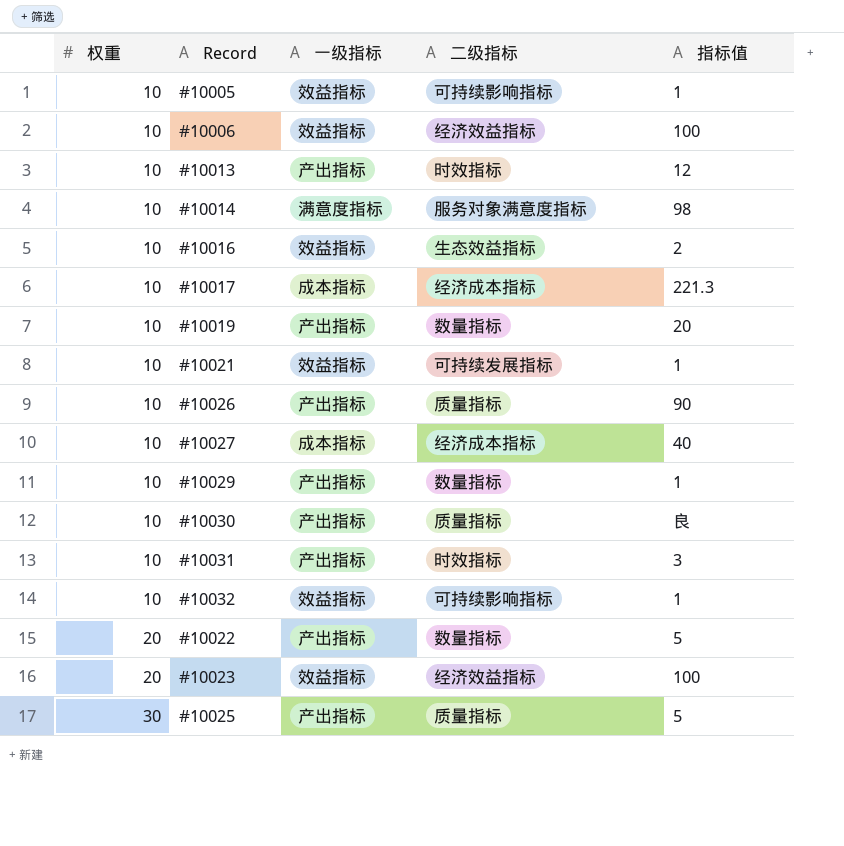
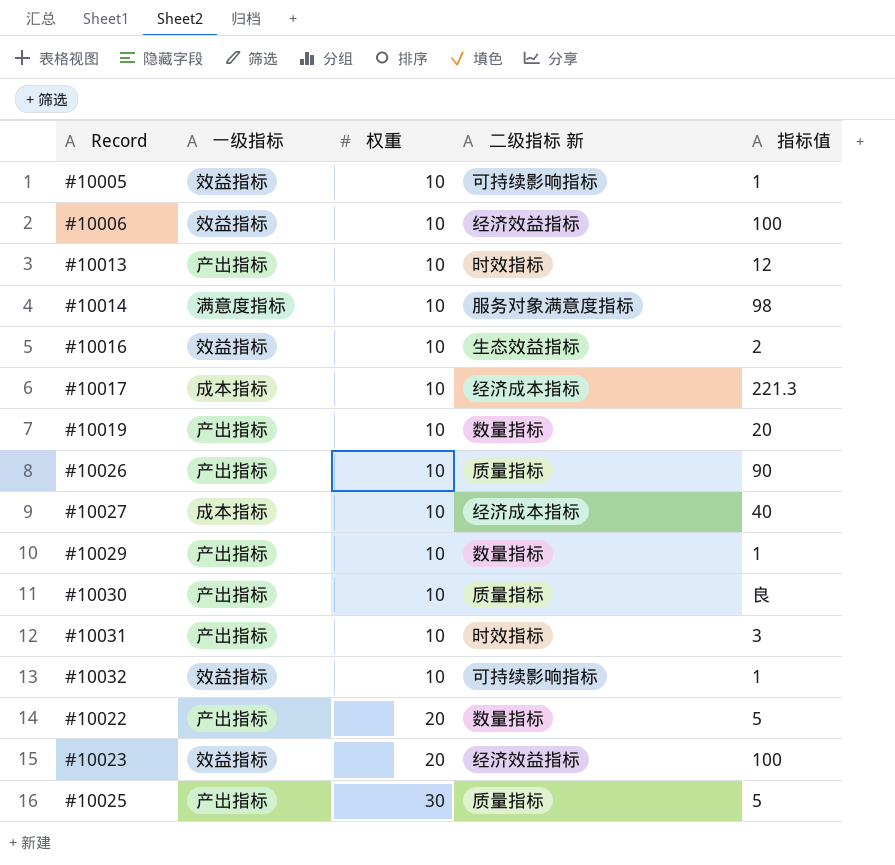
column 权重 | position: 1 -> 3
column name: 二级指标 -> 二级指标 新
row #10021: 10 | 效益指标 | 可持续发展指标 | 1 -> none

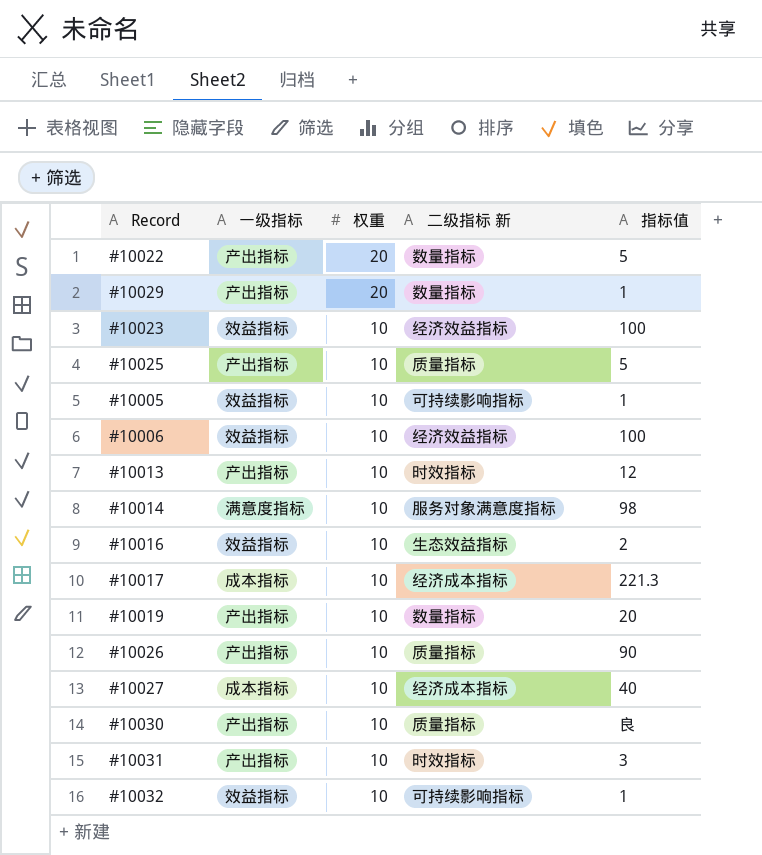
row order: 权重 ascending -> 权重 descending
#10029 | 权重: 10 -> 20
#10023 | 权重: 20 -> 10
#10025 | 权重: 30 -> 10

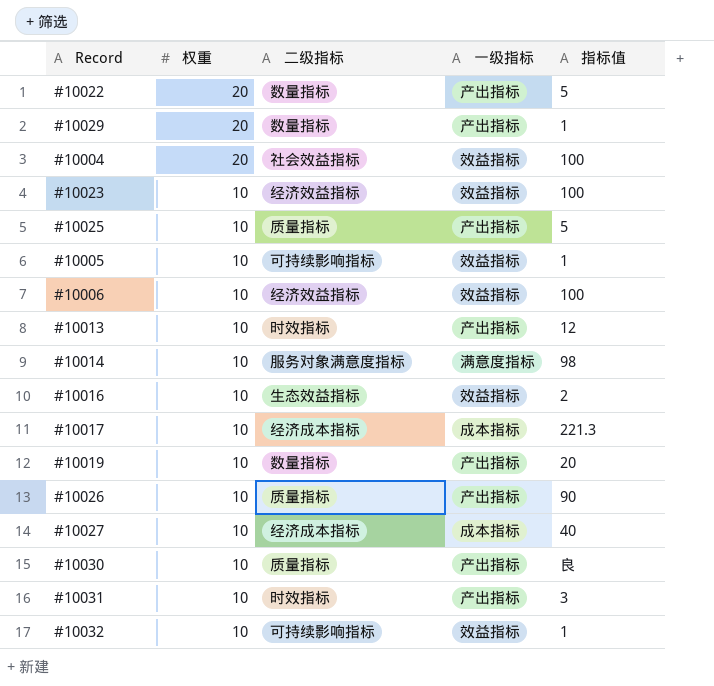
column name: 二级指标 新 -> 二级指标
column 一级指标 | position: 2 -> 4
row #10004: none -> 20 | 社会效益指标 | 效益指标 | 100

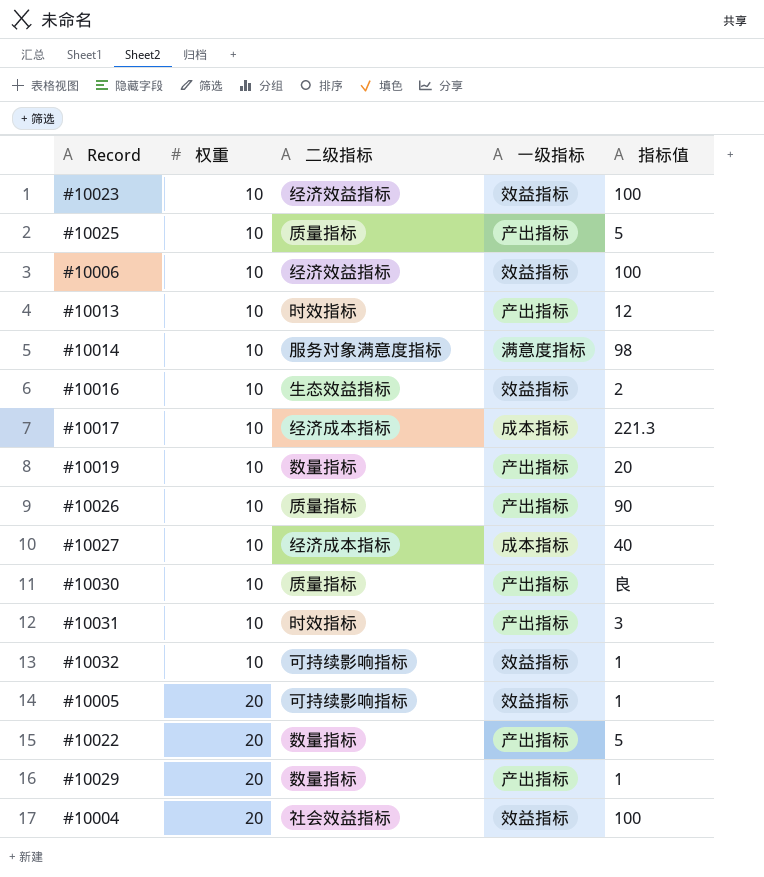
row order: 权重 descending -> 权重 ascending
#10005 | 权重: 10 -> 20

